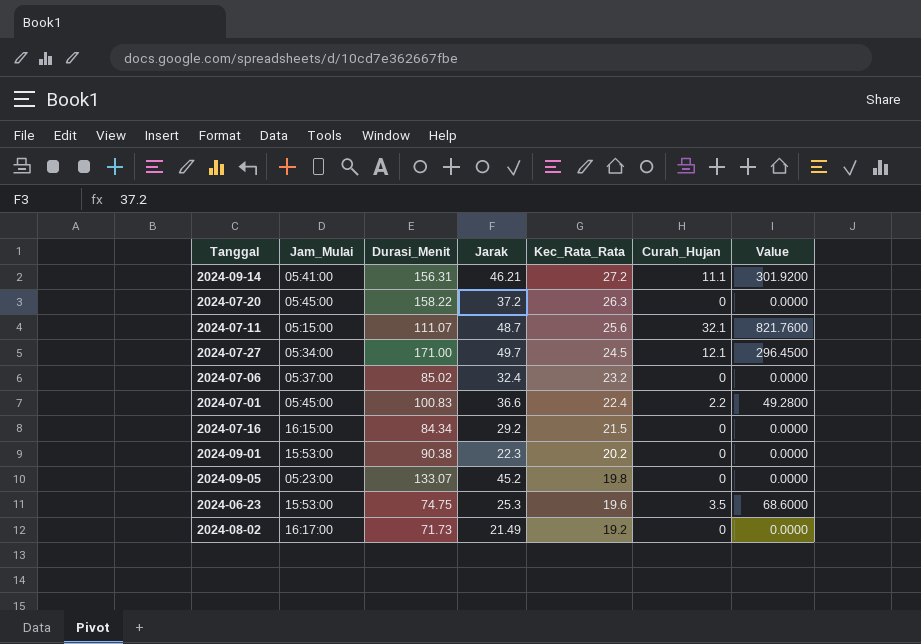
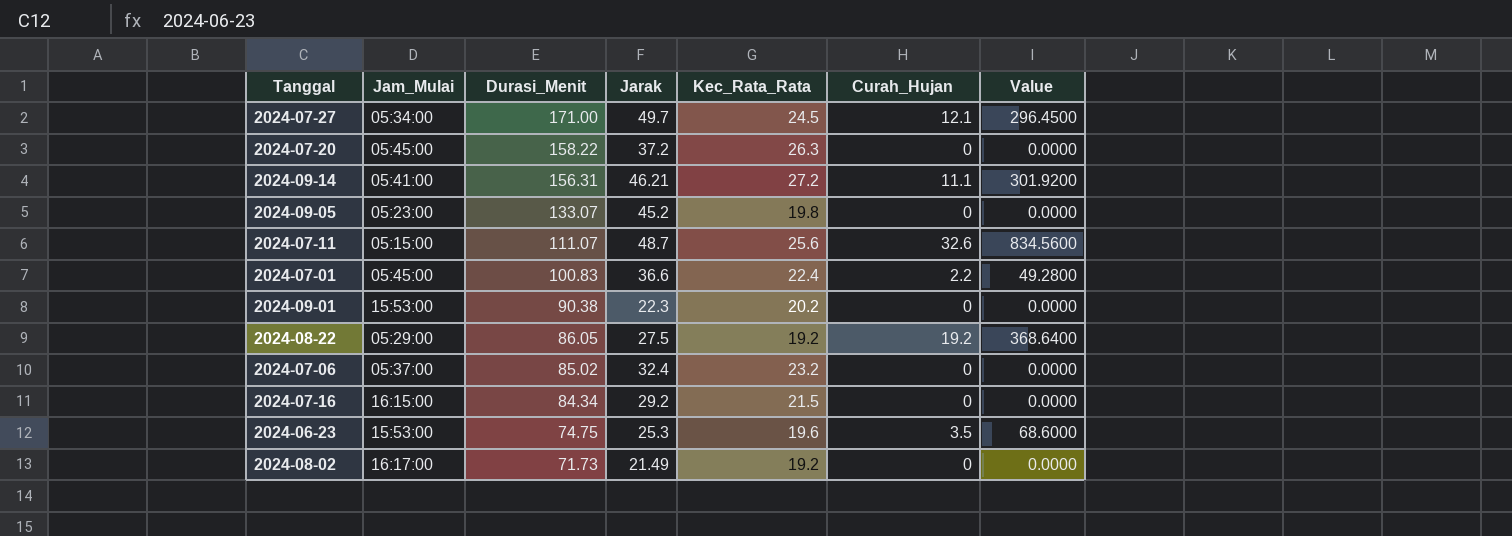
row order: Kec_Rata_Rata descending -> Durasi_Menit descending
2024-07-11 | Curah_Hujan: 32.1 -> 32.6
2024-07-11 | Value: 821.7600 -> 834.5600
row 2024-08-22: none -> 05:29:00 | 86.05 | 27.5 | 19.2 | 19.2 | 368.6400

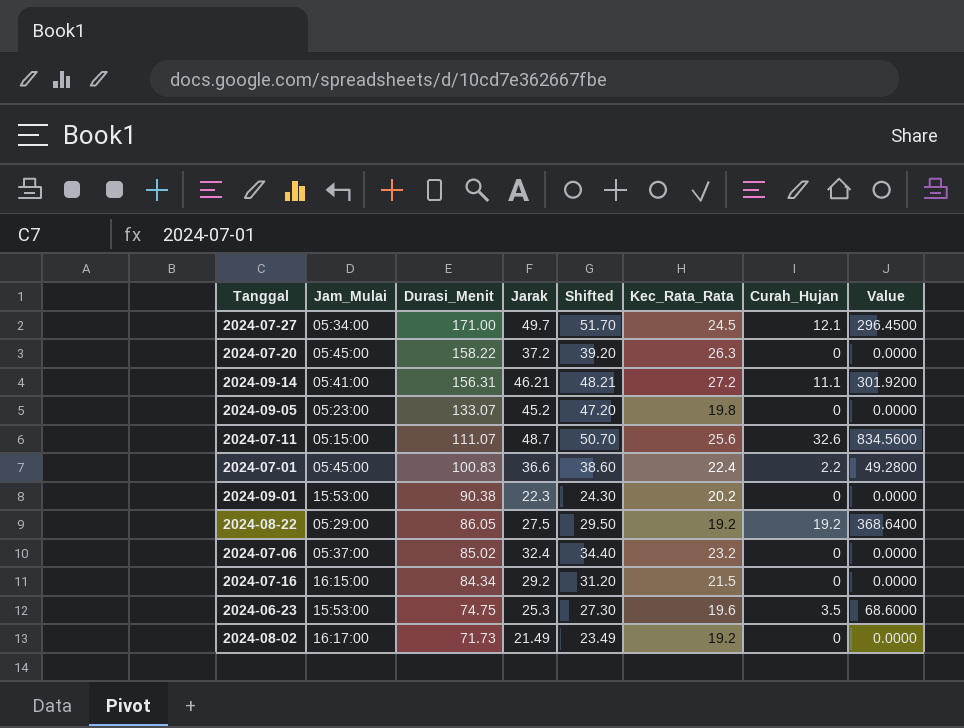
column Shifted | formula: none -> [Jarak] + 2

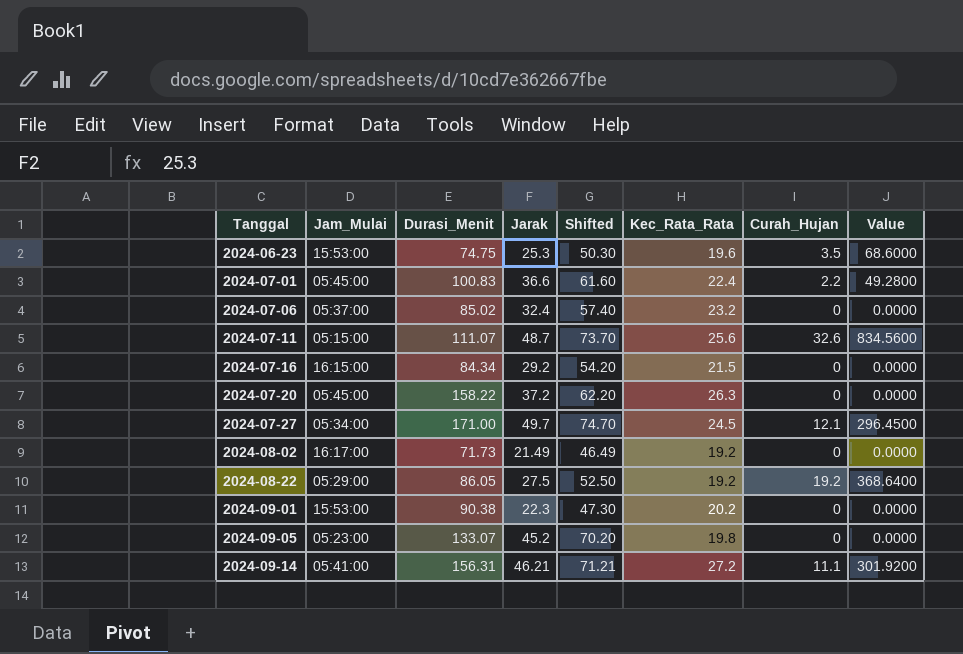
row order: Durasi_Menit descending -> Tanggal ascending
column Shifted | formula: [Jarak] + 2 -> [Jarak] + 25

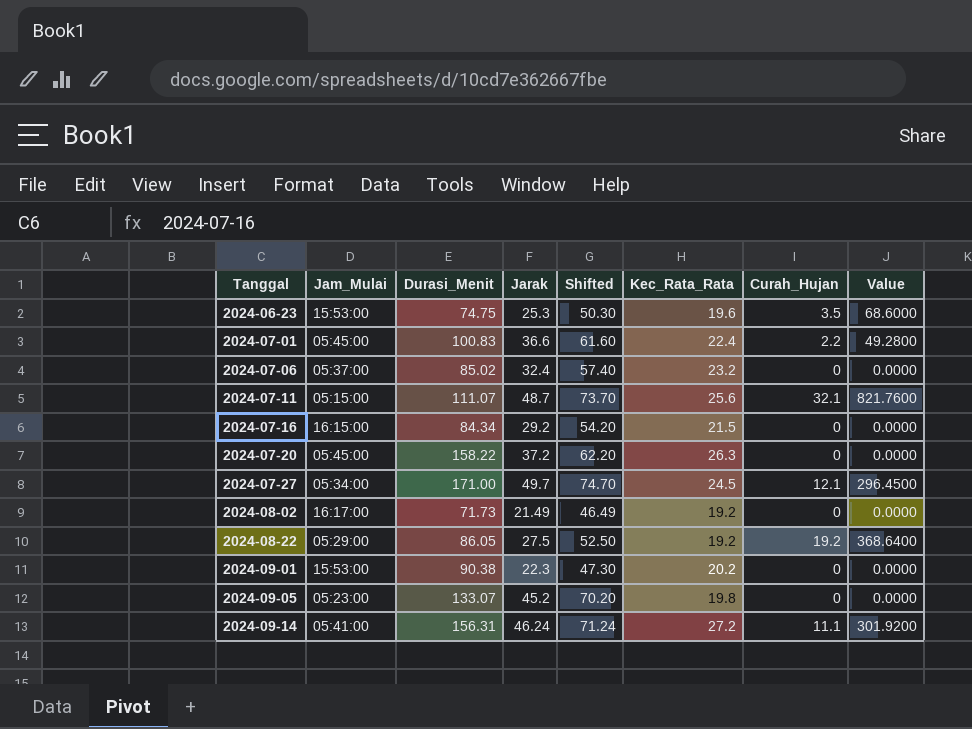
2024-07-11 | Curah_Hujan: 32.6 -> 32.1
2024-07-11 | Value: 834.5600 -> 821.7600
2024-09-14 | Jarak: 46.21 -> 46.24
2024-09-14 | Shifted: 71.21 -> 71.24

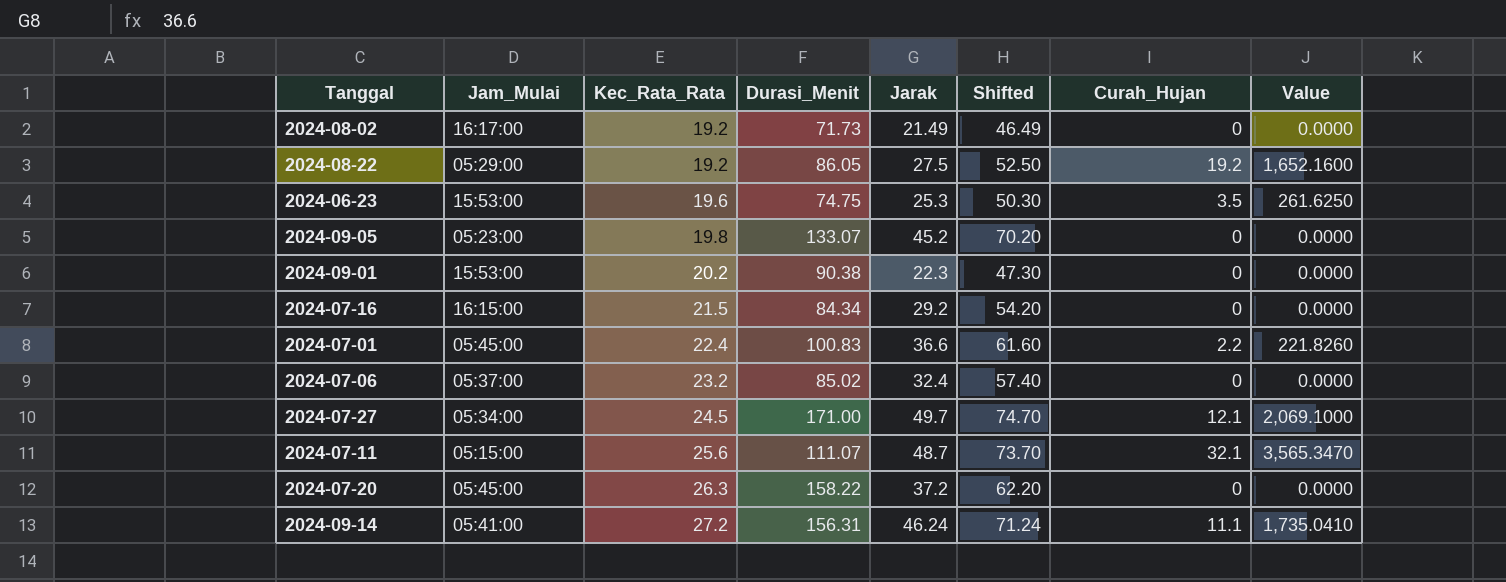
row order: Tanggal ascending -> Kec_Rata_Rata ascending
column Kec_Rata_Rata | position: 6 -> 3
column Value | formula: [Kec_Rata_Rata] * [Curah_Hujan] -> [Durasi_Menit] * [Curah_Hujan]

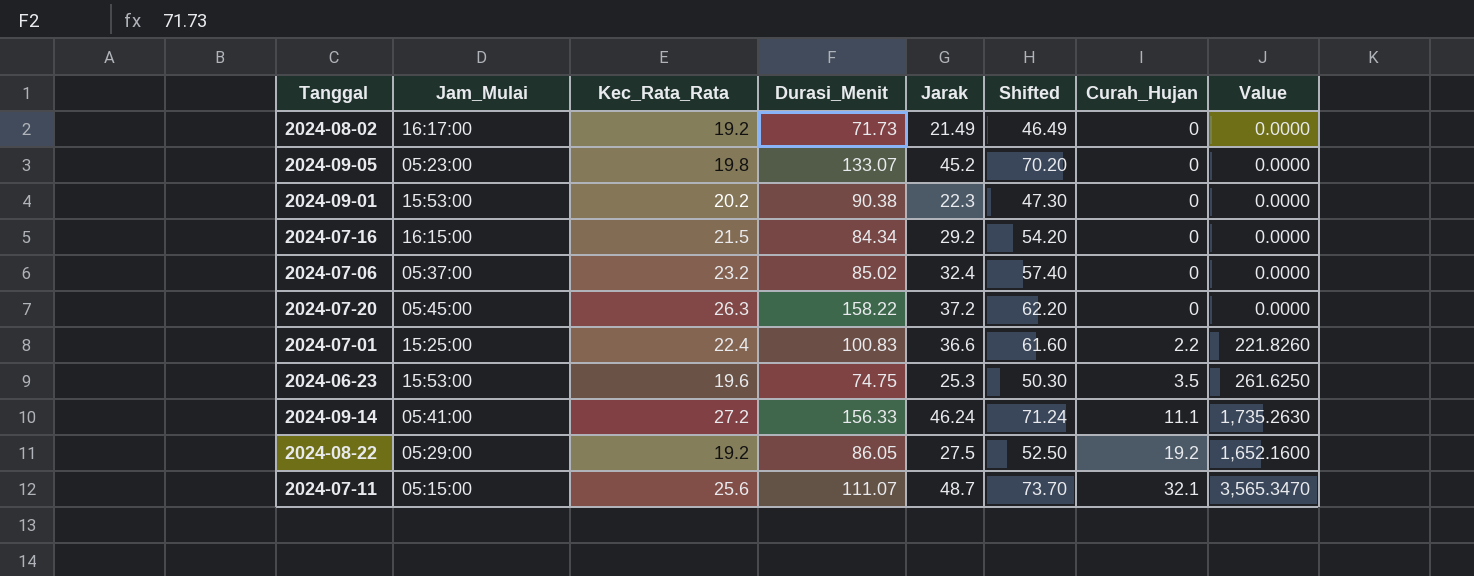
row order: Kec_Rata_Rata ascending -> Curah_Hujan ascending
row 2024-07-27: 05:34:00 | 24.5 | 171.00 | 49.7 | 74.70 | 12.1 | 2,069.1000 -> none
2024-07-01 | Jam_Mulai: 05:45:00 -> 15:25:00
2024-09-14 | Durasi_Menit: 156.31 -> 156.33
2024-09-14 | Value: 1,735.0410 -> 1,735.2630

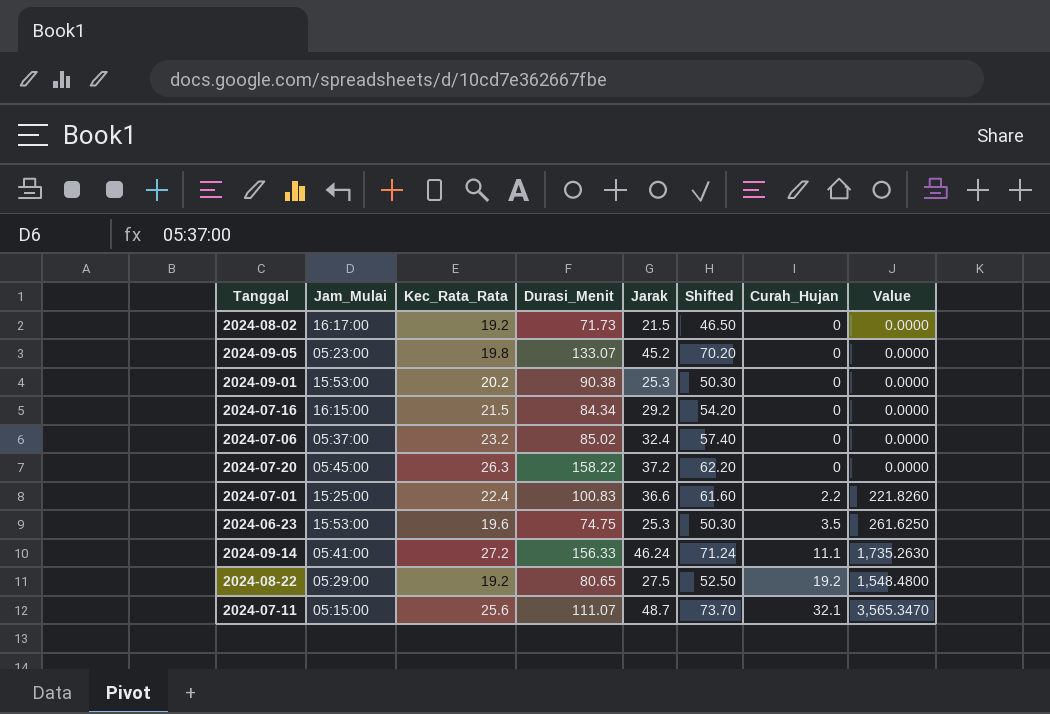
2024-08-02 | Jarak: 21.49 -> 21.5
2024-08-02 | Shifted: 46.49 -> 46.50
2024-09-01 | Jarak: 22.3 -> 25.3
2024-09-01 | Shifted: 47.30 -> 50.30
2024-08-22 | Durasi_Menit: 86.05 -> 80.65
2024-08-22 | Value: 1,652.1600 -> 1,548.4800

